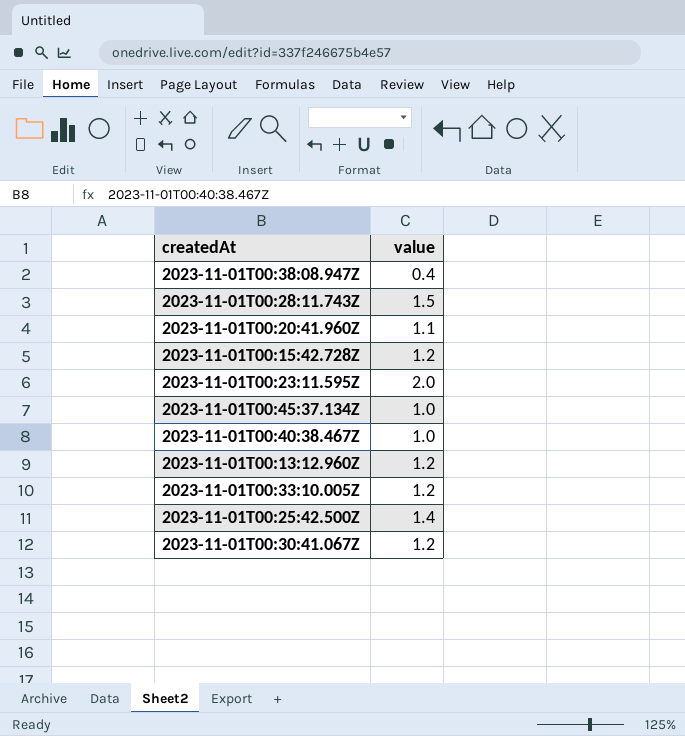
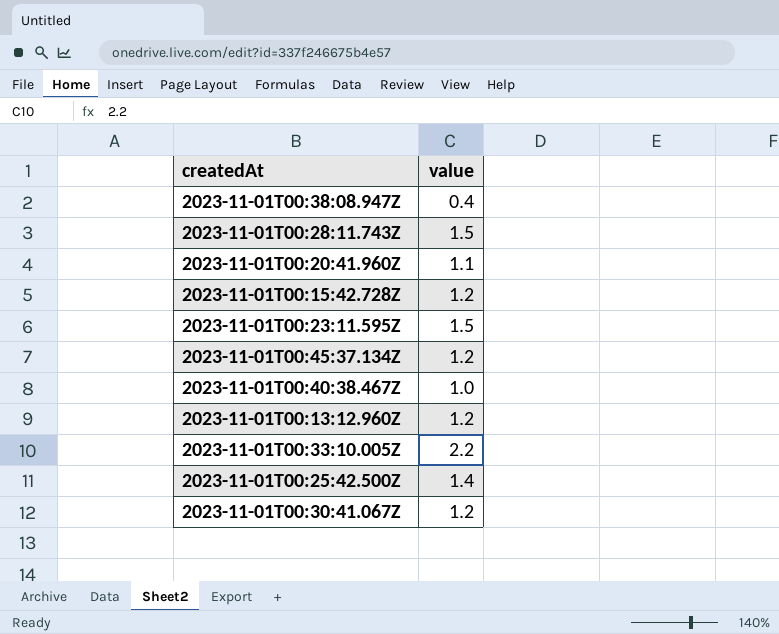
2023-11-01T00:23:11.595Z | value: 2.0 -> 1.5
2023-11-01T00:45:37.134Z | value: 1.0 -> 1.2
2023-11-01T00:33:10.005Z | value: 1.2 -> 2.2

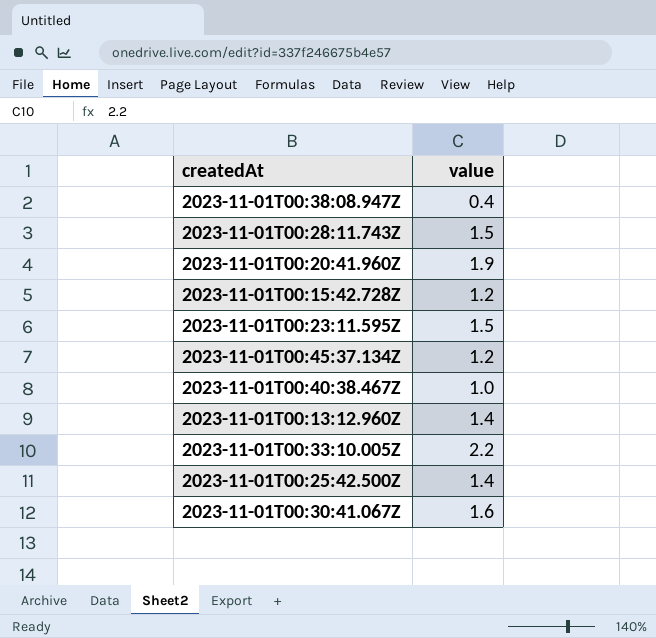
2023-11-01T00:20:41.960Z | value: 1.1 -> 1.9
2023-11-01T00:13:12.960Z | value: 1.2 -> 1.4
2023-11-01T00:30:41.067Z | value: 1.2 -> 1.6

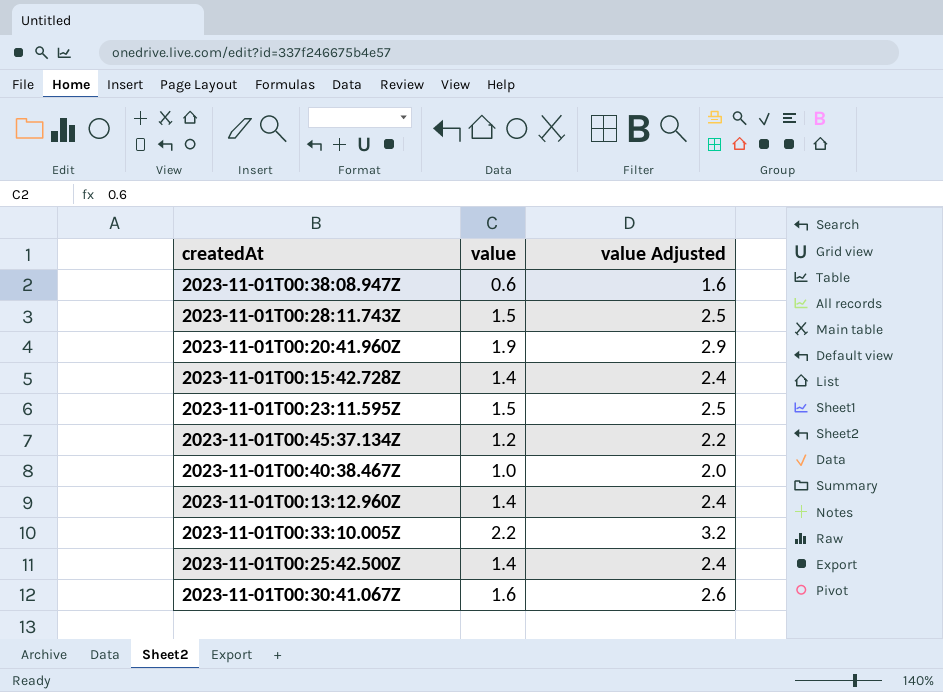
column value Adjusted | formula: none -> [value] + 1
2023-11-01T00:38:08.947Z | value: 0.4 -> 0.6
2023-11-01T00:15:42.728Z | value: 1.2 -> 1.4

